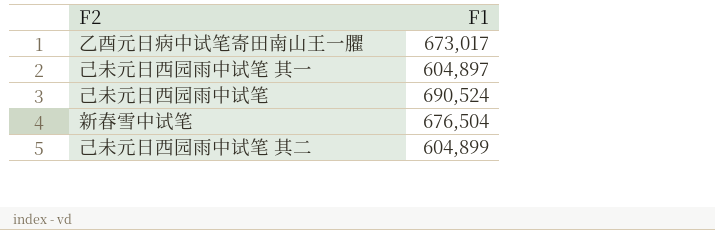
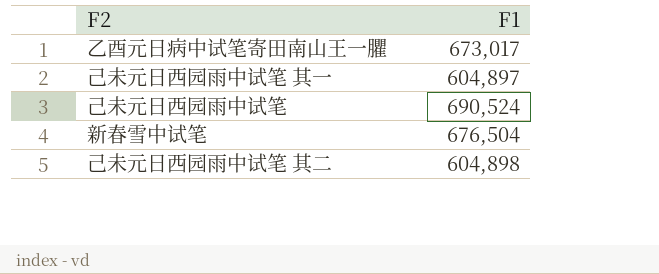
己未元日西园雨中试笔 其二 | F1: 604,899 -> 604,898

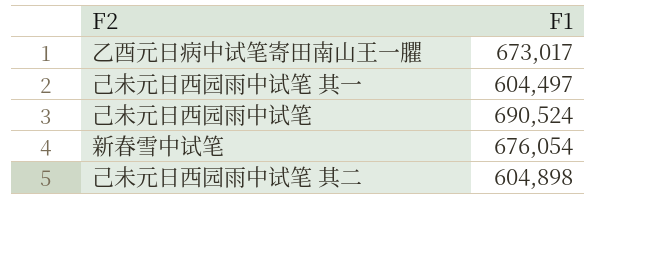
己未元日西园雨中试笔 其一 | F1: 604,897 -> 604,497
新春雪中试笔 | F1: 676,504 -> 676,054

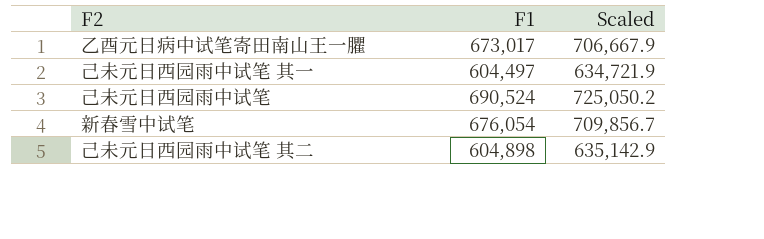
column Scaled | formula: none -> [F1] * 1.05

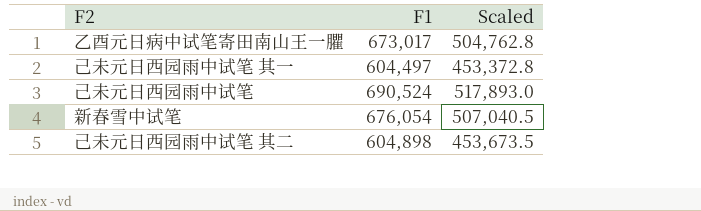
column Scaled | formula: [F1] * 1.05 -> [F1] * 0.75

